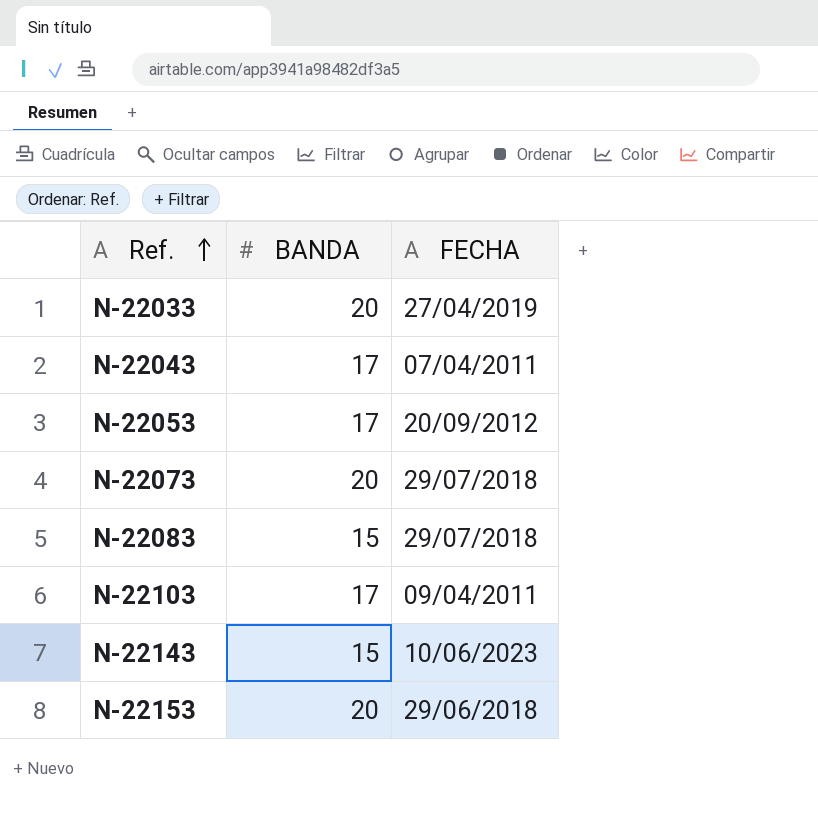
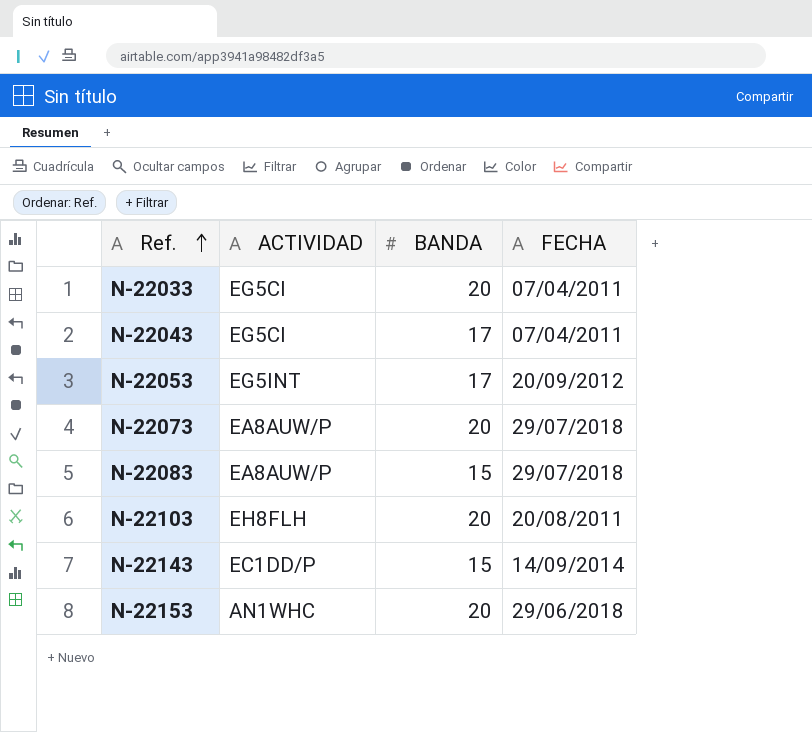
column ACTIVIDAD | position: none -> 2
N-22033 | FECHA: 27/04/2019 -> 07/04/2011
N-22103 | BANDA: 17 -> 20
N-22103 | FECHA: 09/04/2011 -> 20/08/2011
N-22143 | FECHA: 10/06/2023 -> 14/09/2014

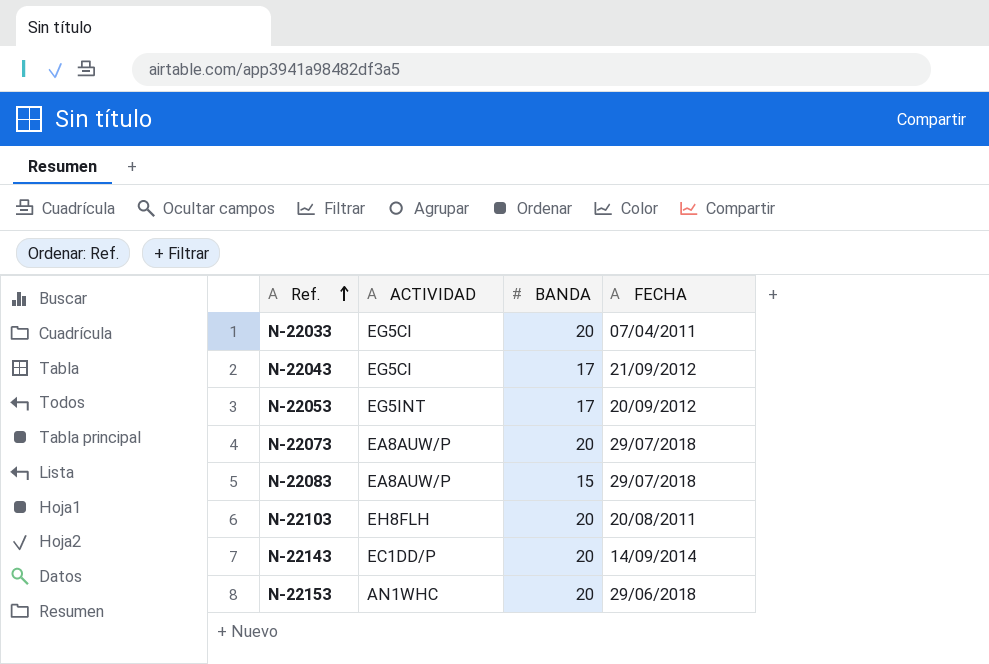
N-22043 | FECHA: 07/04/2011 -> 21/09/2012
N-22143 | BANDA: 15 -> 20

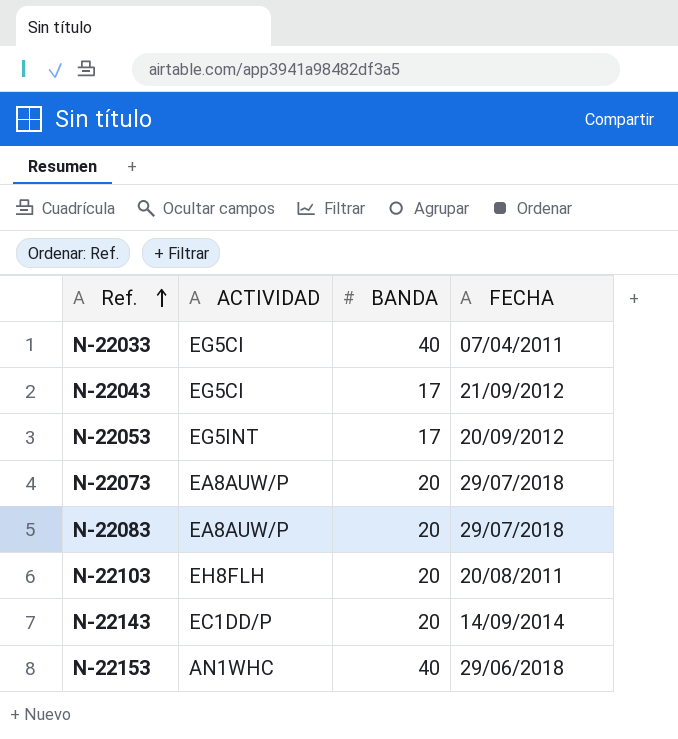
N-22033 | BANDA: 20 -> 40
N-22083 | BANDA: 15 -> 20
N-22153 | BANDA: 20 -> 40

